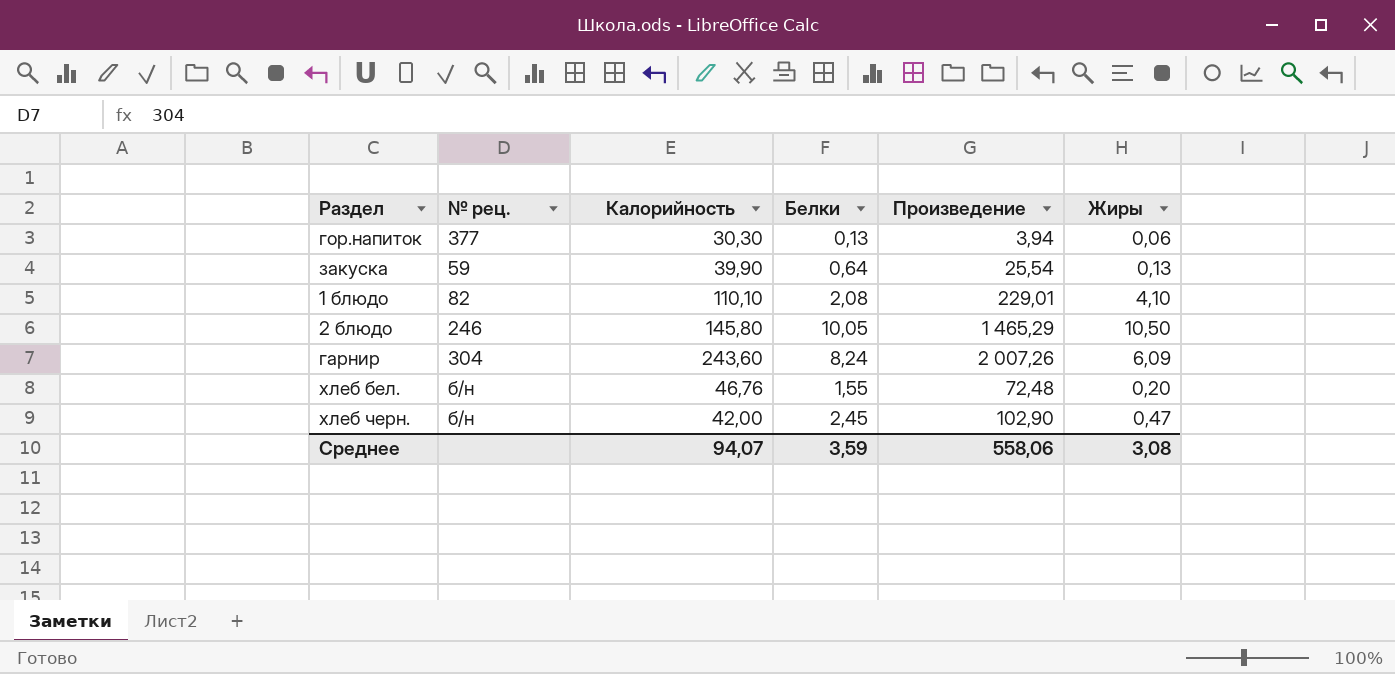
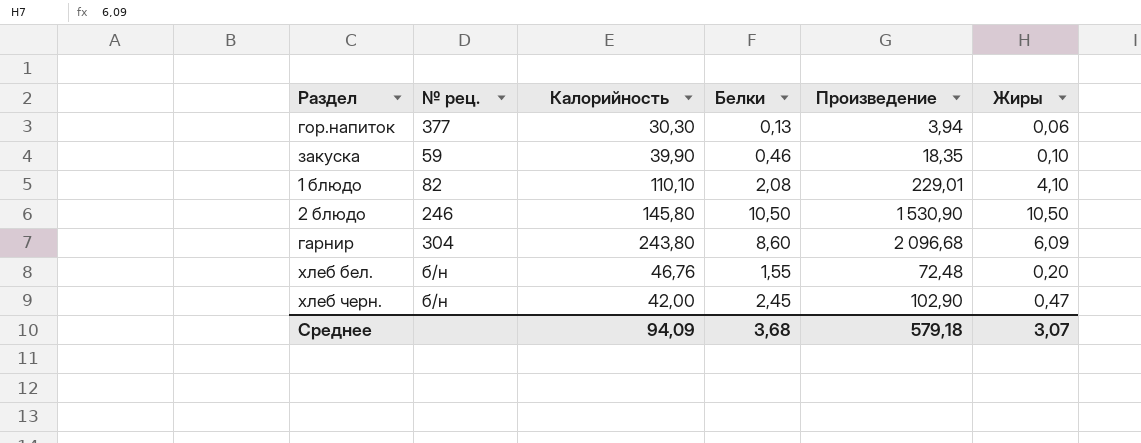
закуска | Белки: 0,64 -> 0,46
закуска | Произведение: 25,54 -> 18,35
закуска | Жиры: 0,13 -> 0,10
2 блюдо | Белки: 10,05 -> 10,50
2 блюдо | Произведение: 1 465,29 -> 1 530,90
гарнир | Калорийность: 243,60 -> 243,80
гарнир | Белки: 8,24 -> 8,60
гарнир | Произведение: 2 007,26 -> 2 096,68
Среднее | Калорийность: 94,07 -> 94,09
Среднее | Белки: 3,59 -> 3,68
Среднее | Произведение: 558,06 -> 579,18
Среднее | Жиры: 3,08 -> 3,07

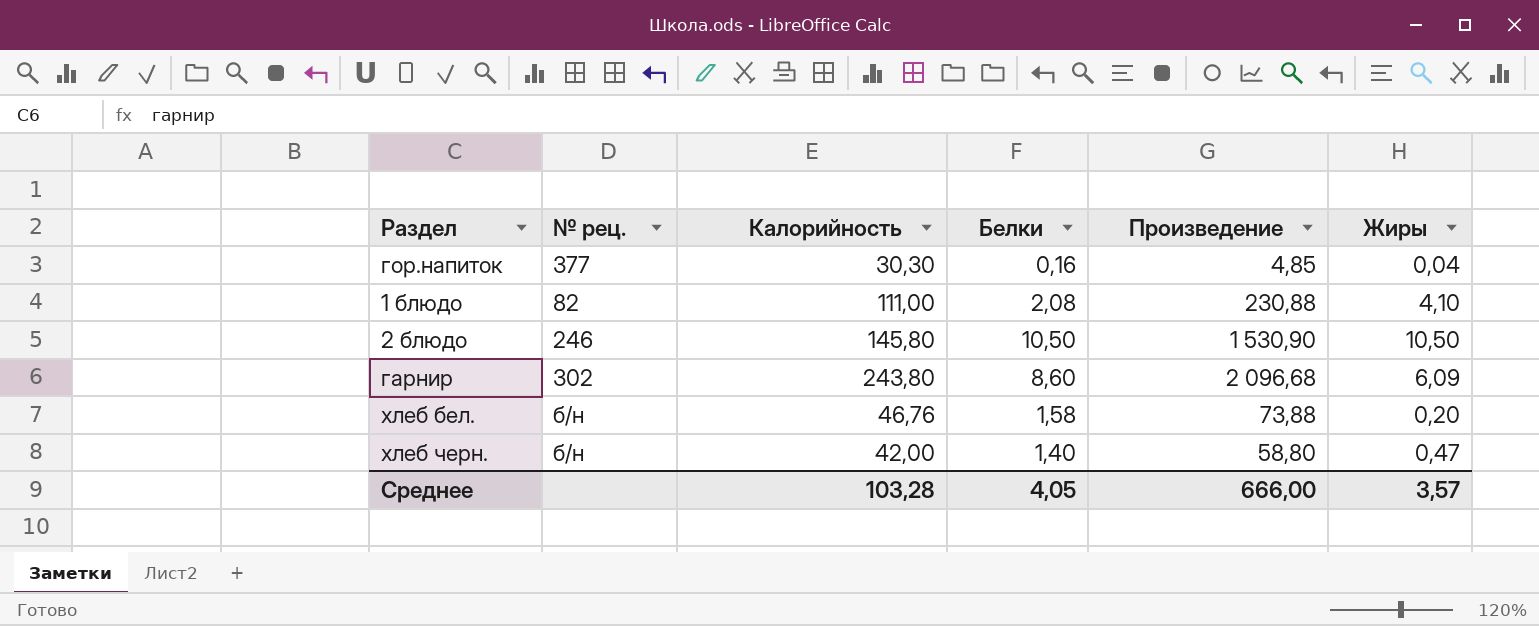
row закуска: 59 | 39,90 | 0,46 | 18,35 | 0,10 -> none
гор.напиток | Белки: 0,13 -> 0,16
гор.напиток | Произведение: 3,94 -> 4,85
гор.напиток | Жиры: 0,06 -> 0,04
1 блюдо | Калорийность: 110,10 -> 111,00
1 блюдо | Произведение: 229,01 -> 230,88
гарнир | № рец.: 304 -> 302
хлеб бел. | Белки: 1,55 -> 1,58
хлеб бел. | Произведение: 72,48 -> 73,88
хлеб черн. | Белки: 2,45 -> 1,40
хлеб черн. | Произведение: 102,90 -> 58,80
Среднее | Калорийность: 94,09 -> 103,28
Среднее | Белки: 3,68 -> 4,05
Среднее | Произведение: 579,18 -> 666,00
Среднее | Жиры: 3,07 -> 3,57

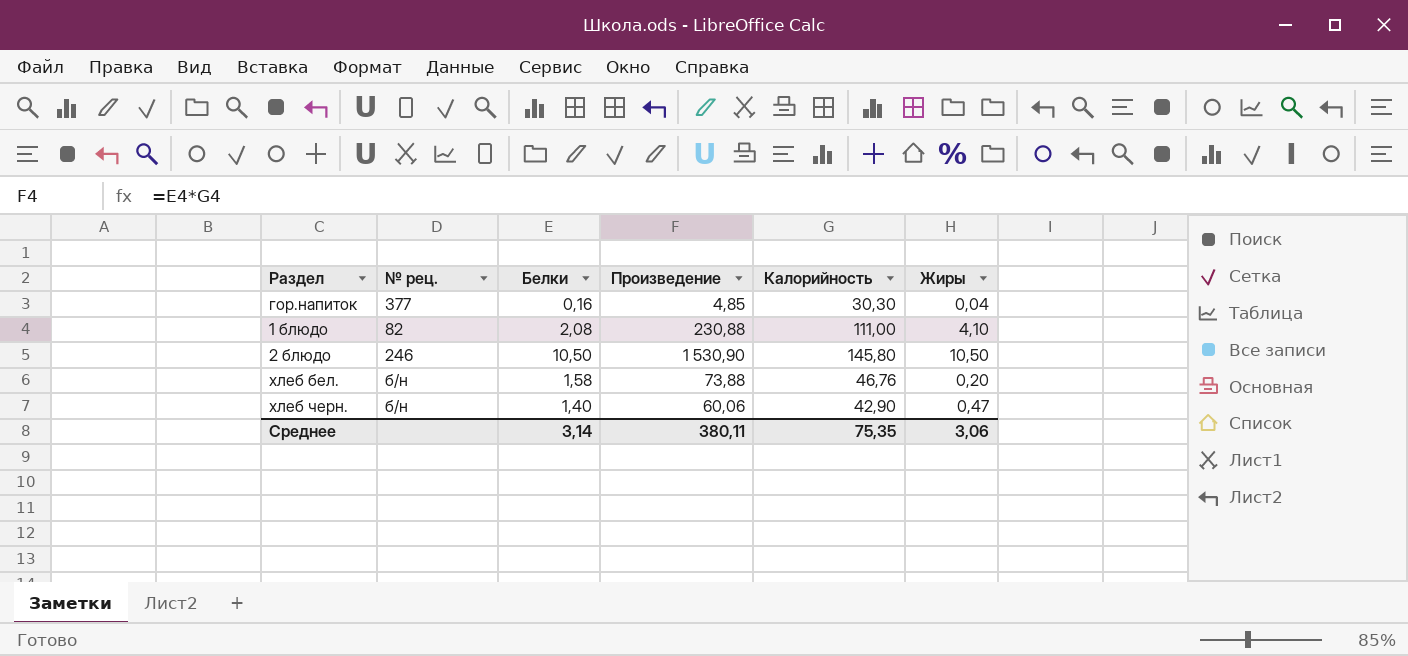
column Калорийность | position: 3 -> 5
row гарнир: 302 | 243,80 | 8,60 | 2 096,68 | 6,09 -> none
хлеб черн. | Произведение: 58,80 -> 60,06
хлеб черн. | Калорийность: 42,00 -> 42,90
Среднее | Белки: 4,05 -> 3,14
Среднее | Произведение: 666,00 -> 380,11
Среднее | Калорийность: 103,28 -> 75,35
Среднее | Жиры: 3,57 -> 3,06

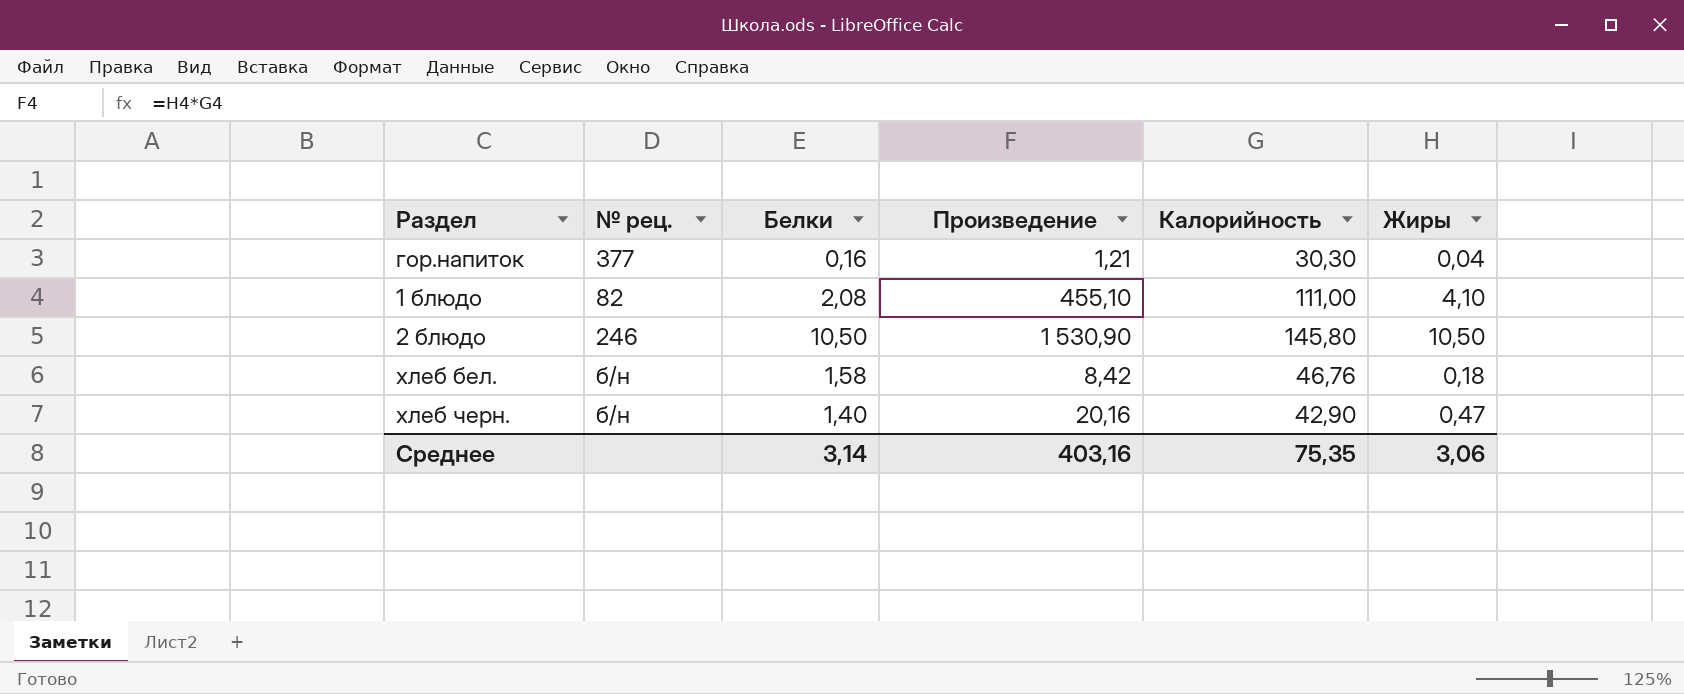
column Произведение | formula: [Белки] * [Калорийность] -> [Калорийность] * [Жиры]
хлеб бел. | Жиры: 0,20 -> 0,18
Среднее | Произведение: 380,11 -> 403,16

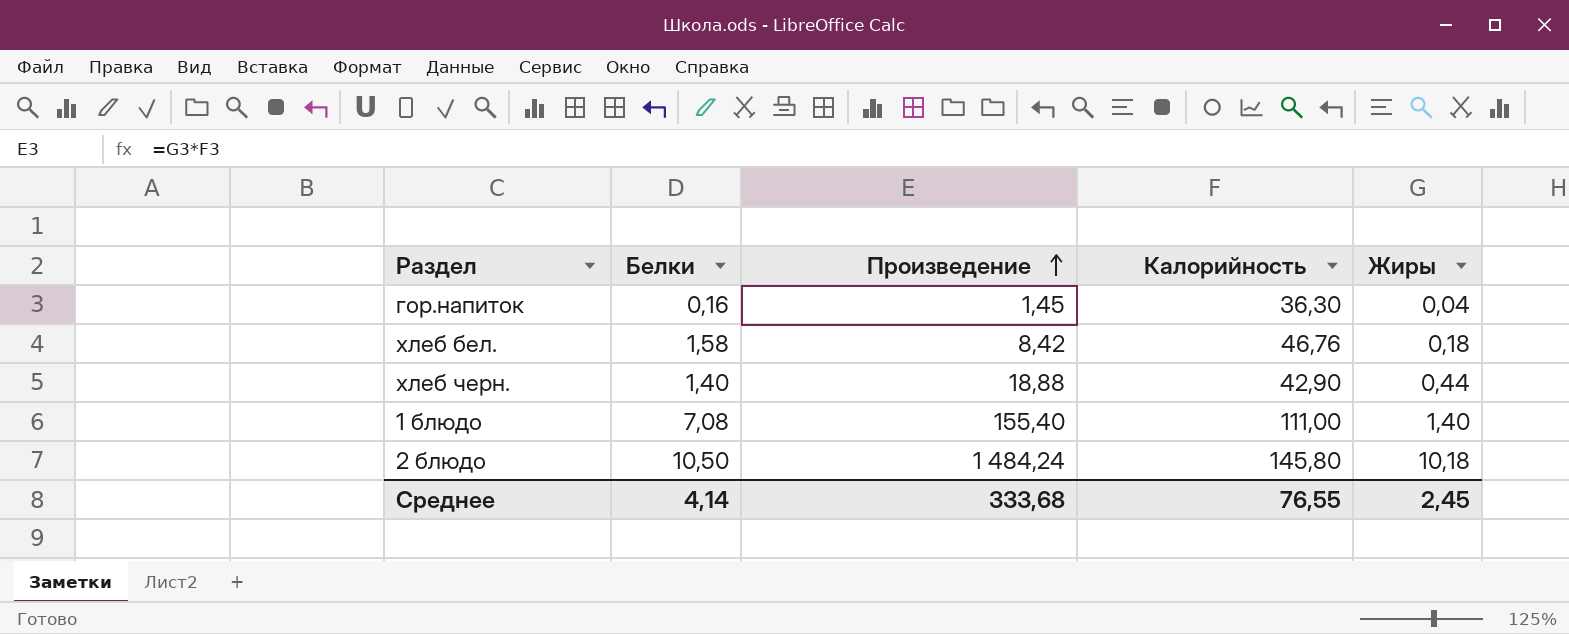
row order: none -> Произведение ascending
column № рец. | position: 2 -> none
гор.напиток | Произведение: 1,21 -> 1,45
гор.напиток | Калорийность: 30,30 -> 36,30
хлеб черн. | Произведение: 20,16 -> 18,88
хлеб черн. | Жиры: 0,47 -> 0,44
1 блюдо | Белки: 2,08 -> 7,08
1 блюдо | Произведение: 455,10 -> 155,40
1 блюдо | Жиры: 4,10 -> 1,40
2 блюдо | Произведение: 1 530,90 -> 1 484,24
2 блюдо | Жиры: 10,50 -> 10,18
Среднее | Белки: 3,14 -> 4,14
Среднее | Произведение: 403,16 -> 333,68
Среднее | Калорийность: 75,35 -> 76,55
Среднее | Жиры: 3,06 -> 2,45

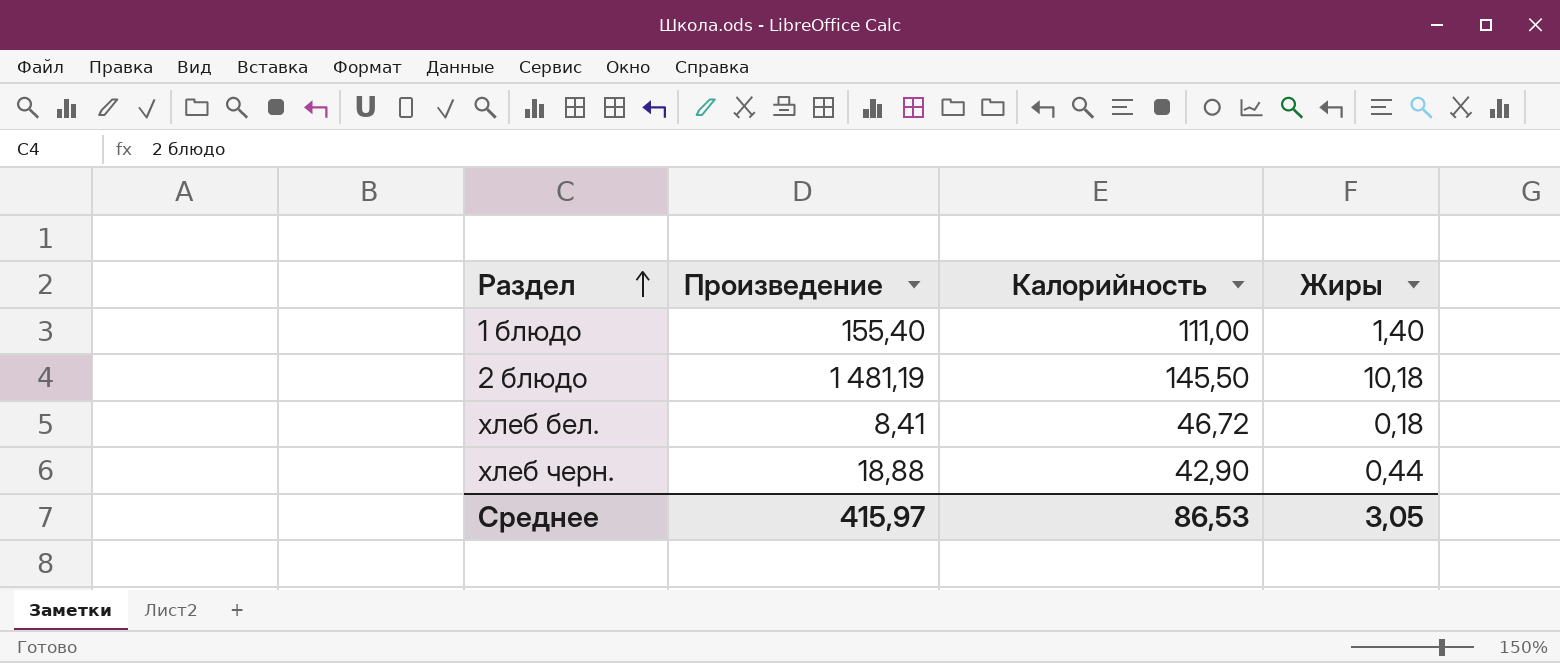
row order: Произведение ascending -> Раздел ascending
column Белки | position: 2 -> none
row гор.напиток: 0,16 | 1,45 | 36,30 | 0,04 -> none
2 блюдо | Произведение: 1 484,24 -> 1 481,19
2 блюдо | Калорийность: 145,80 -> 145,50
хлеб бел. | Произведение: 8,42 -> 8,41
хлеб бел. | Калорийность: 46,76 -> 46,72
Среднее | Произведение: 333,68 -> 415,97
Среднее | Калорийность: 76,55 -> 86,53
Среднее | Жиры: 2,45 -> 3,05

